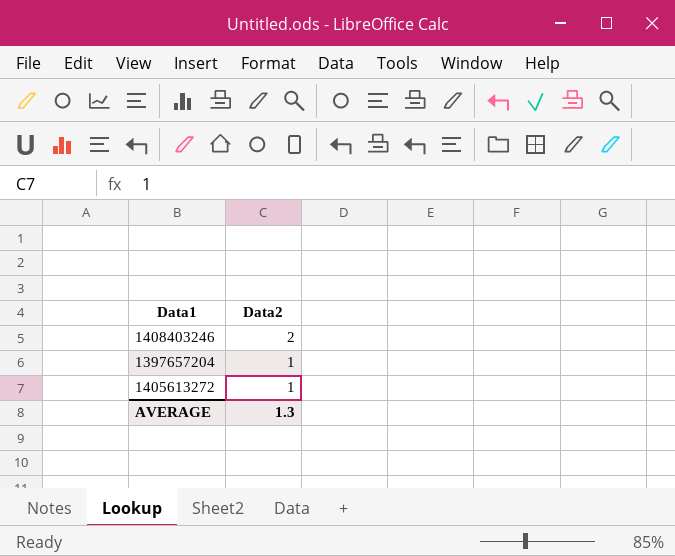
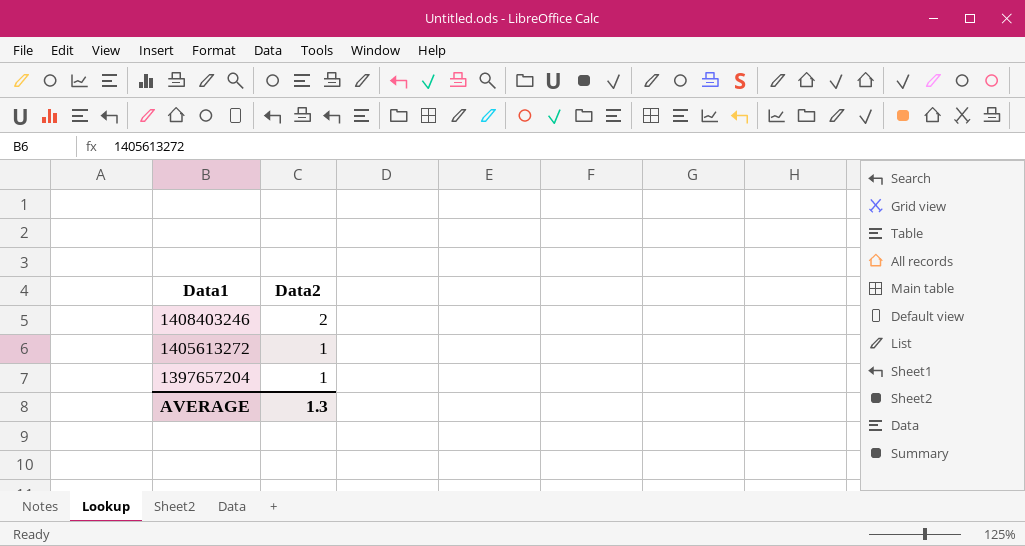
row order: Data2 descending -> Data1 descending

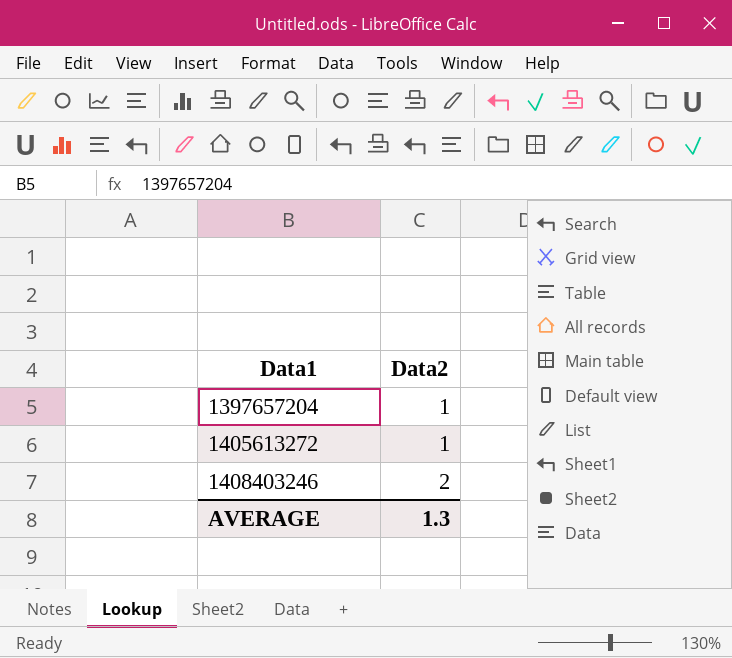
row order: Data1 descending -> Data1 ascending

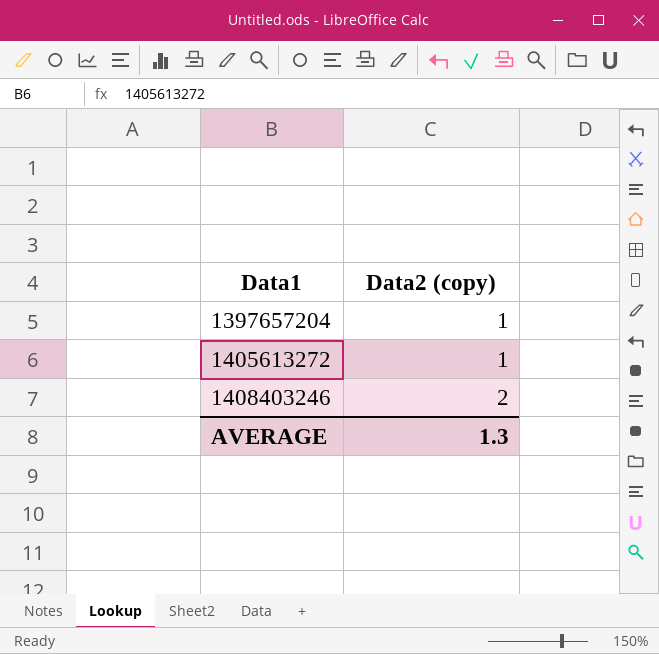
column name: Data2 -> Data2 (copy)

